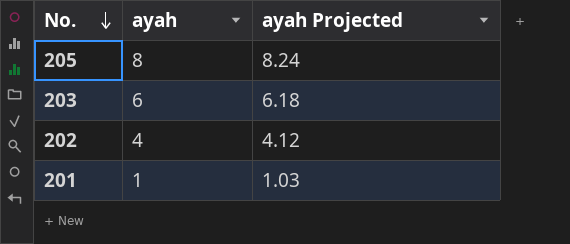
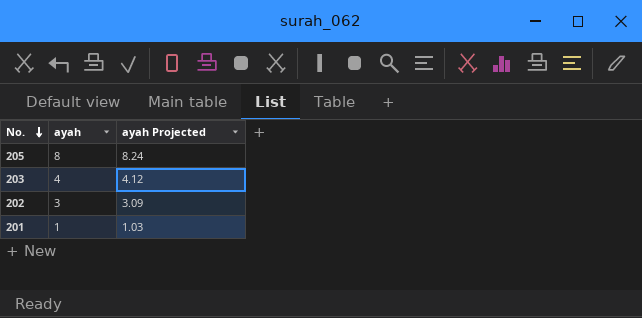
203 | ayah: 6 -> 4
203 | ayah Projected: 6.18 -> 4.12
202 | ayah: 4 -> 3
202 | ayah Projected: 4.12 -> 3.09

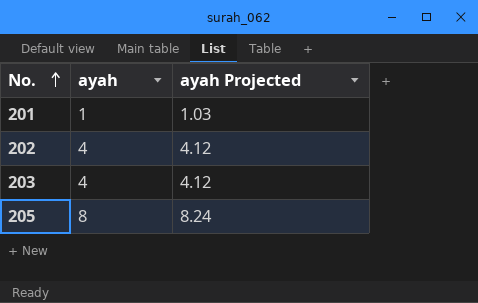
row order: No. descending -> No. ascending
202 | ayah: 3 -> 4
202 | ayah Projected: 3.09 -> 4.12

